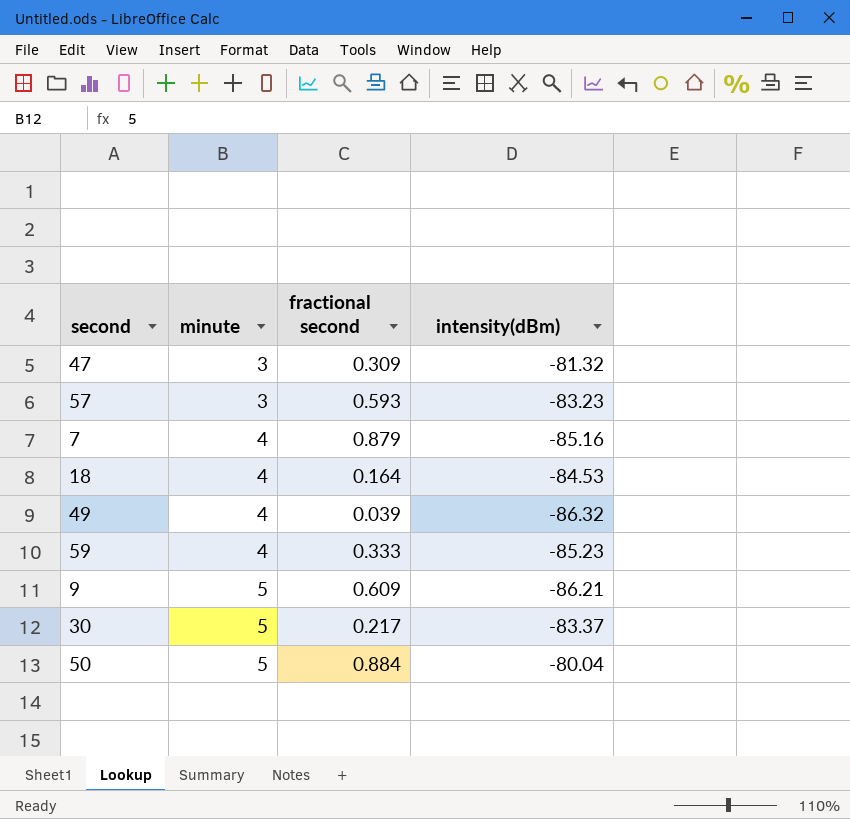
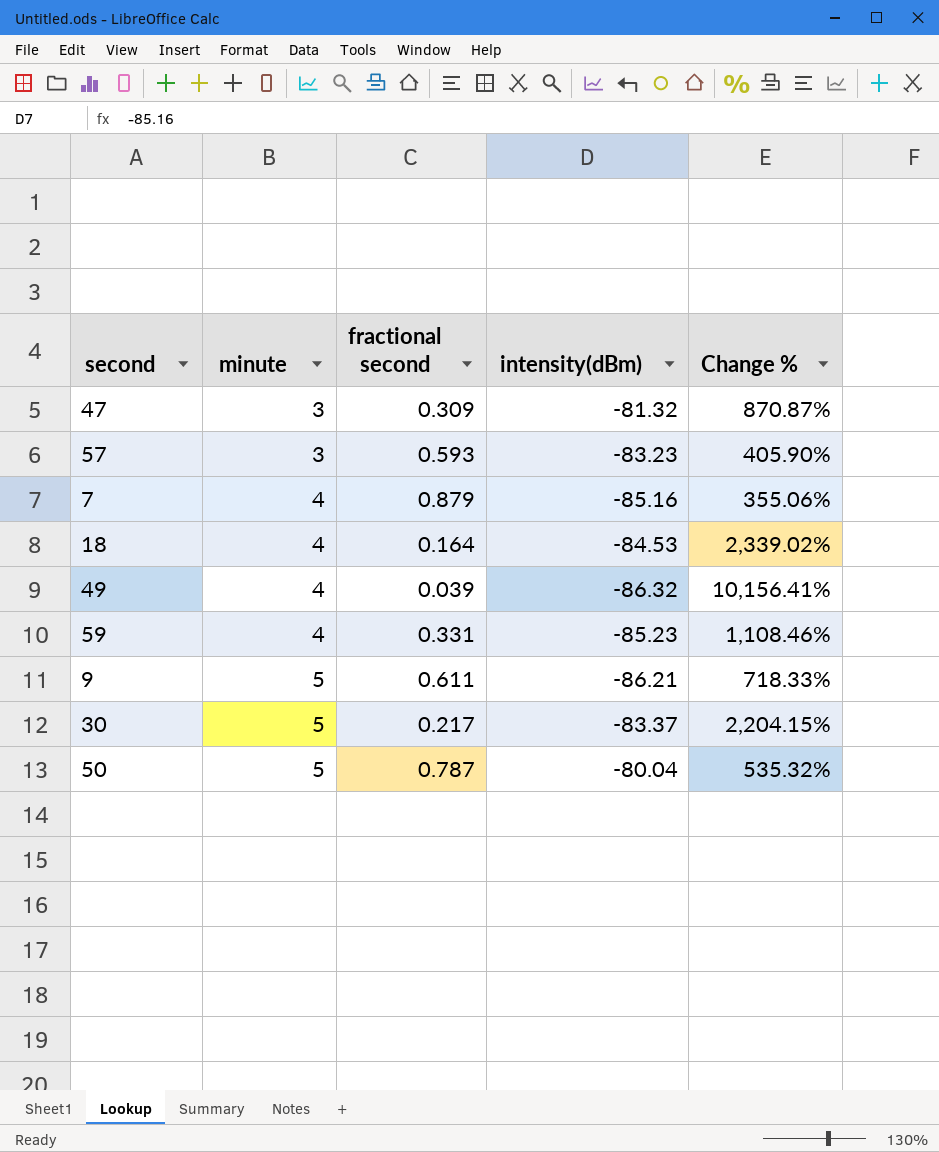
column Change % | formula: none -> ([minute] - [fractional second]) / [fractional second]
59 | fractional second: 0.333 -> 0.331
9 | fractional second: 0.609 -> 0.611
50 | fractional second: 0.884 -> 0.787

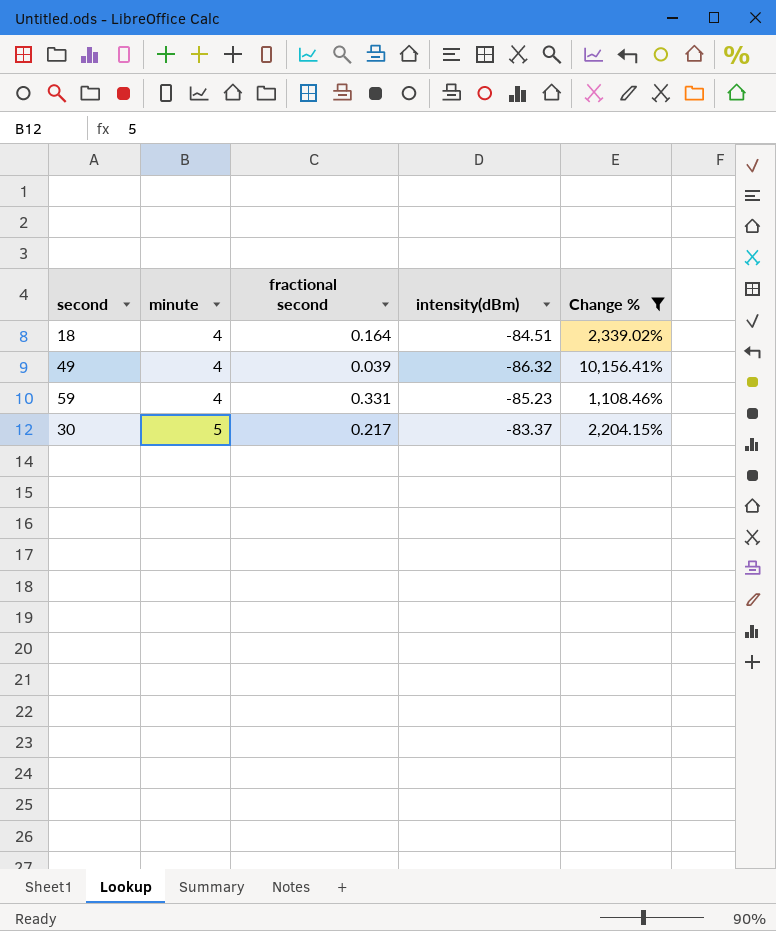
filter: none -> Change % >= 1,108.46%
18 | intensity(dBm): -84.53 -> -84.51

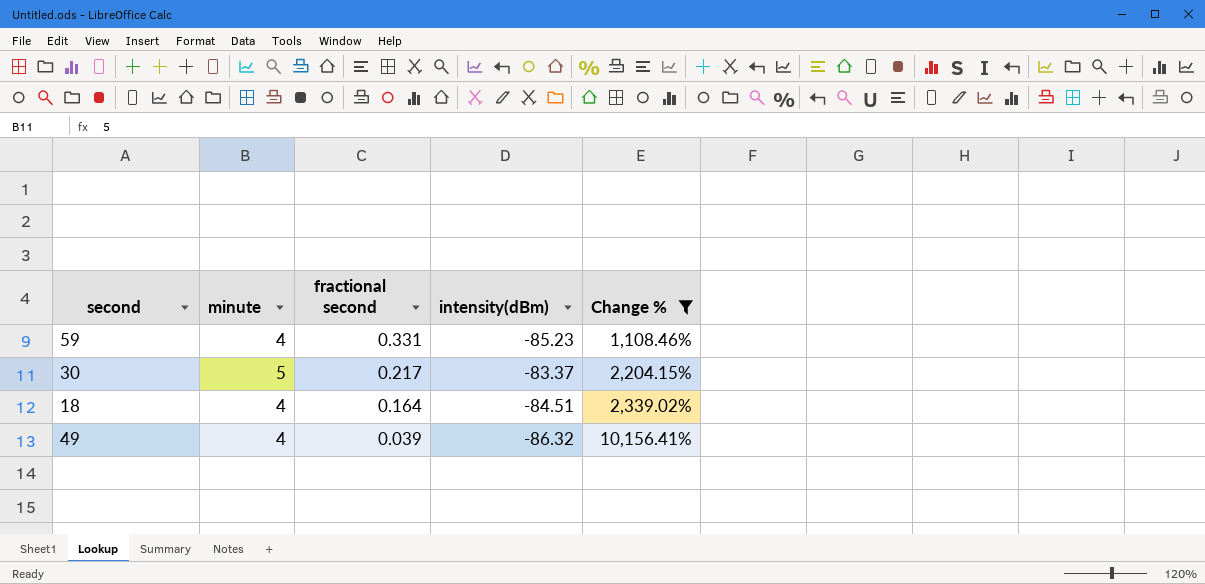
row order: minute ascending -> fractional second descending

